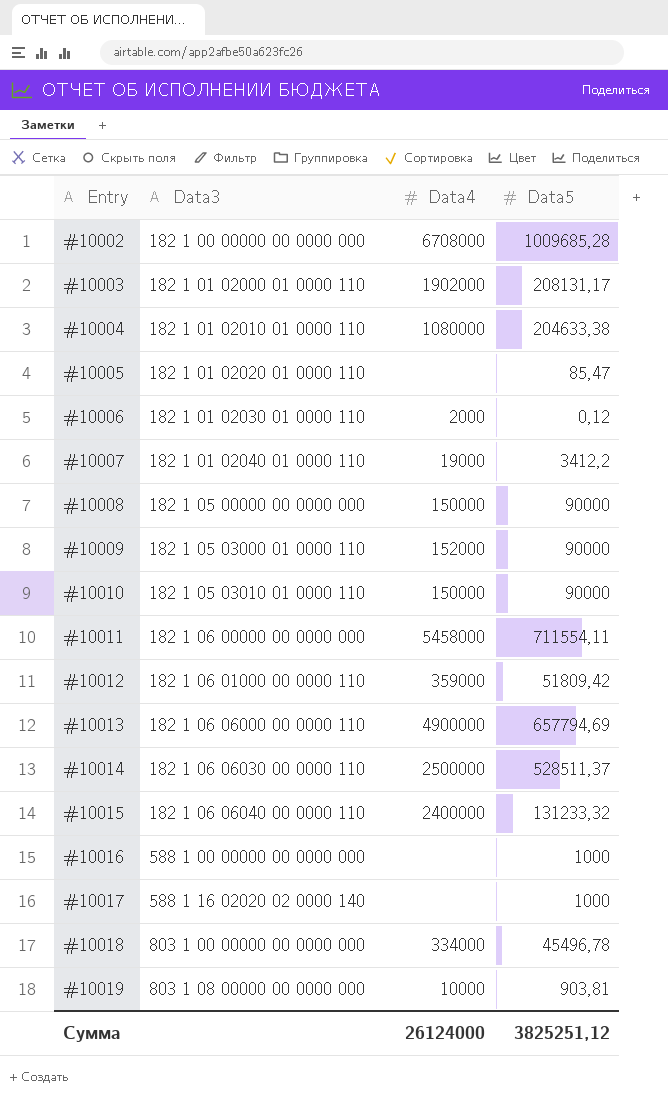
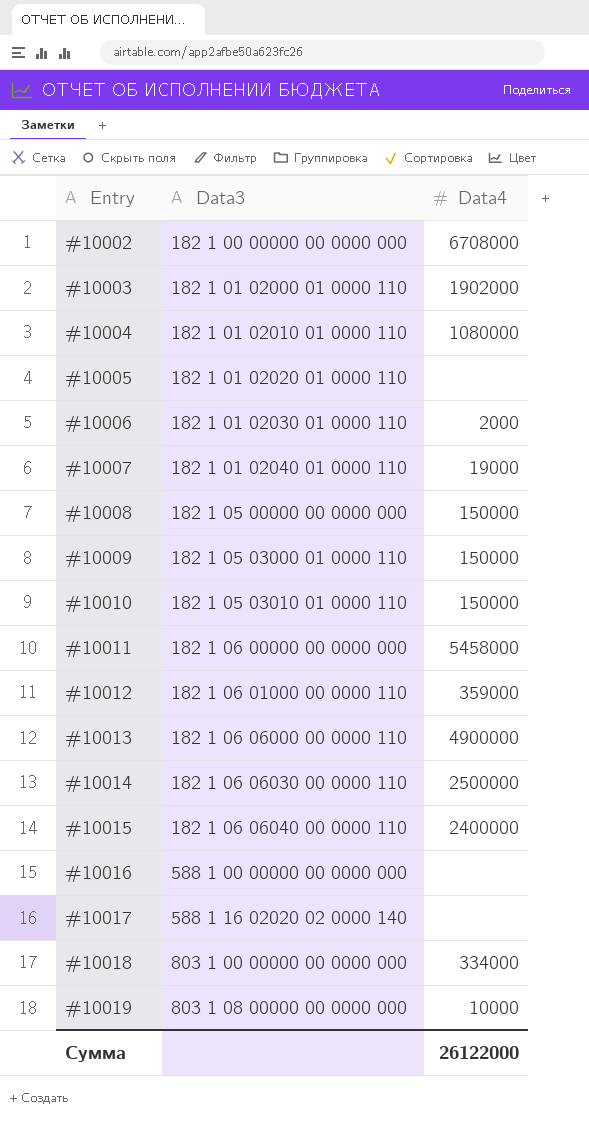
column Data5 | position: 4 -> none
#10009 | Data4: 152000 -> 150000
Сумма | Data4: 26124000 -> 26122000

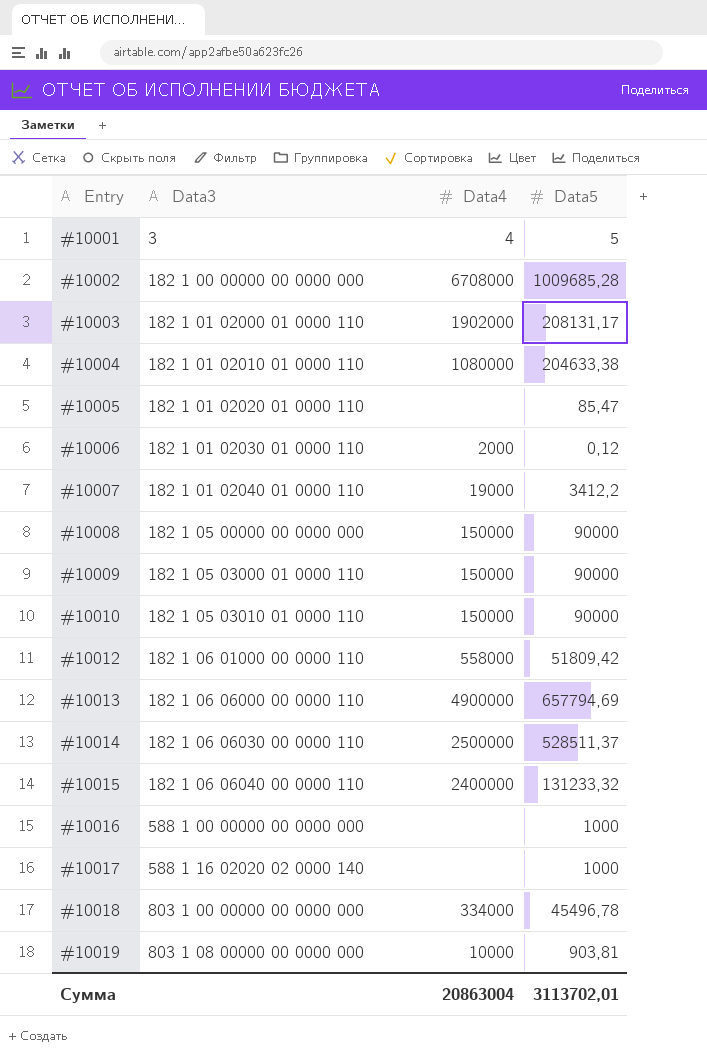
column Data5 | position: none -> 4
row #10011: 182 1 06 00000 00 0000 000 | 5458000 -> none
row #10001: none -> 3 | 4 | 5
#10012 | Data4: 359000 -> 558000
Сумма | Data4: 26122000 -> 20863004

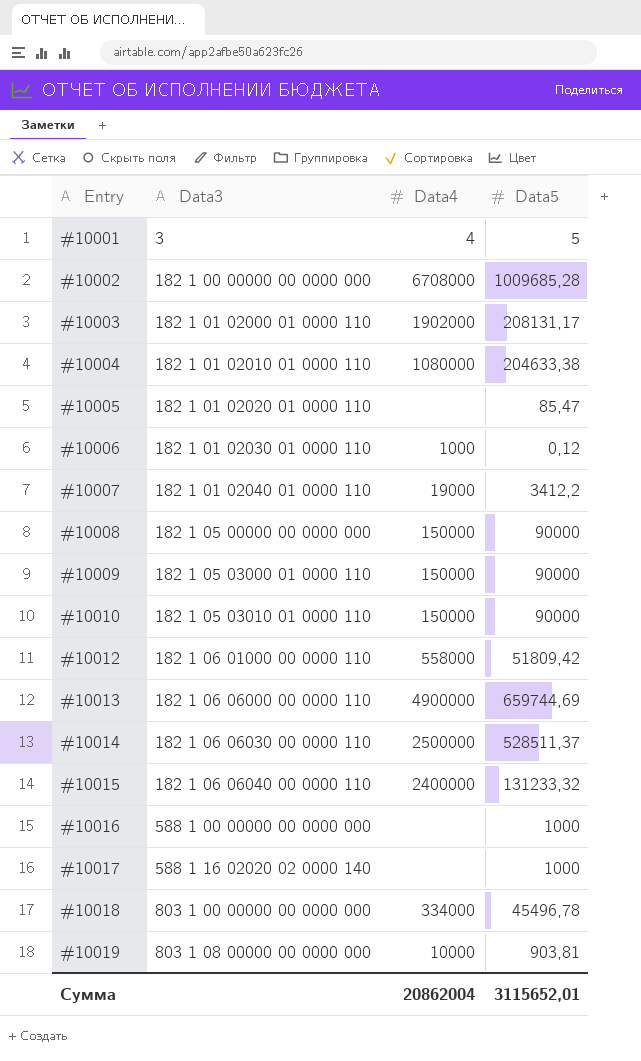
#10006 | Data4: 2000 -> 1000
#10013 | Data5: 657794,69 -> 659744,69
Сумма | Data4: 20863004 -> 20862004
Сумма | Data5: 3113702,01 -> 3115652,01

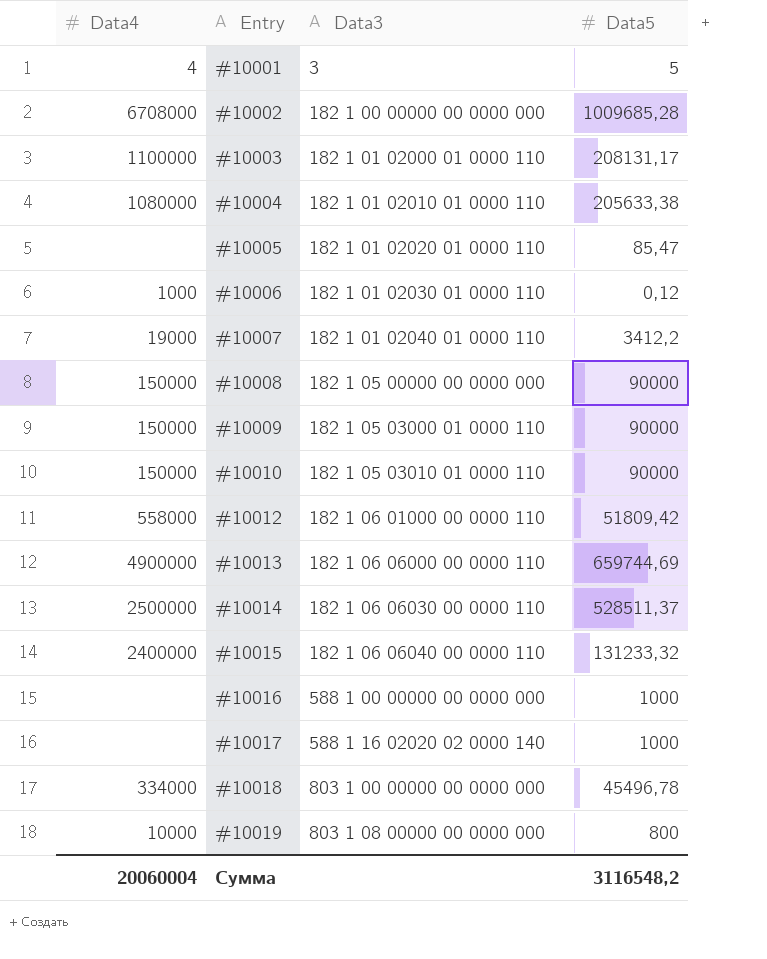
column Data4 | position: 3 -> 1
#10003 | Data4: 1902000 -> 1100000
#10004 | Data5: 204633,38 -> 205633,38
#10019 | Data5: 903,81 -> 800
Сумма | Data4: 20862004 -> 20060004
Сумма | Data5: 3115652,01 -> 3116548,2

